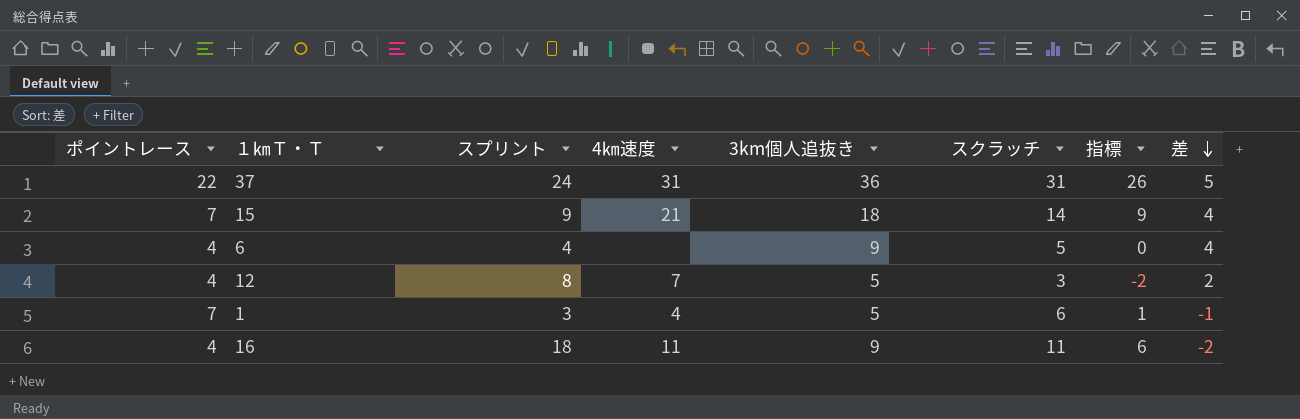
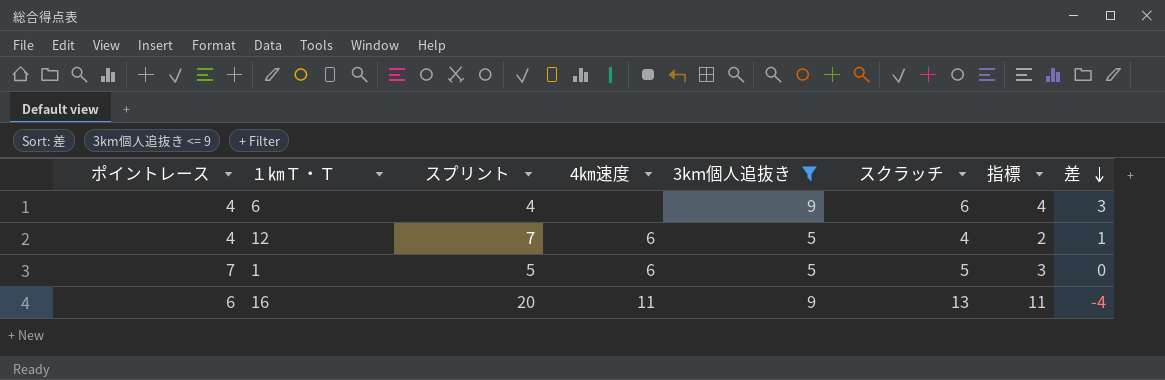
filter: none -> 3km個人追抜き <= 9
column 指標 | formula: [スクラッチ] - 5 -> [スクラッチ] - 2
6 | スクラッチ: 5 -> 6
6 | 差: 4 -> 3
12 | スプリント: 8 -> 7
12 | 4㎞速度: 7 -> 6
12 | スクラッチ: 3 -> 4
12 | 差: 2 -> 1
1 | スプリント: 3 -> 5
1 | 4㎞速度: 4 -> 6
1 | スクラッチ: 6 -> 5
1 | 差: -1 -> 0
16 | ポイントレース: 4 -> 6
16 | スプリント: 18 -> 20
16 | スクラッチ: 11 -> 13
16 | 差: -2 -> -4

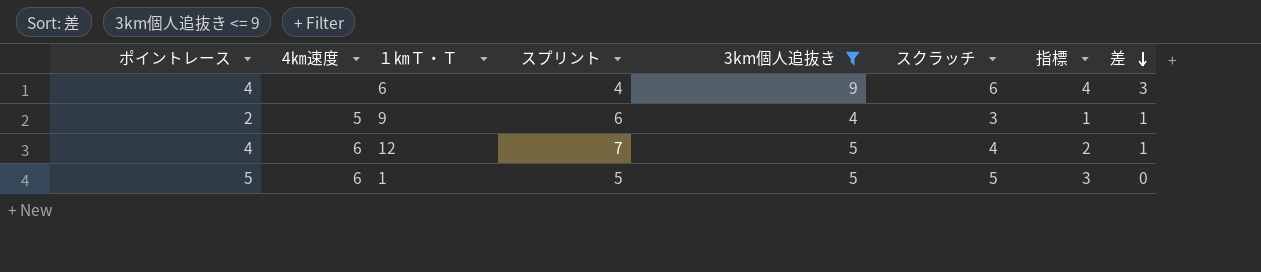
column 4㎞速度 | position: 4 -> 2
row 16: 6 | 20 | 11 | 9 | 13 | 11 | -4 -> none
row 9: none -> 2 | 5 | 6 | 4 | 3 | 1 | 1
1 | ポイントレース: 7 -> 5

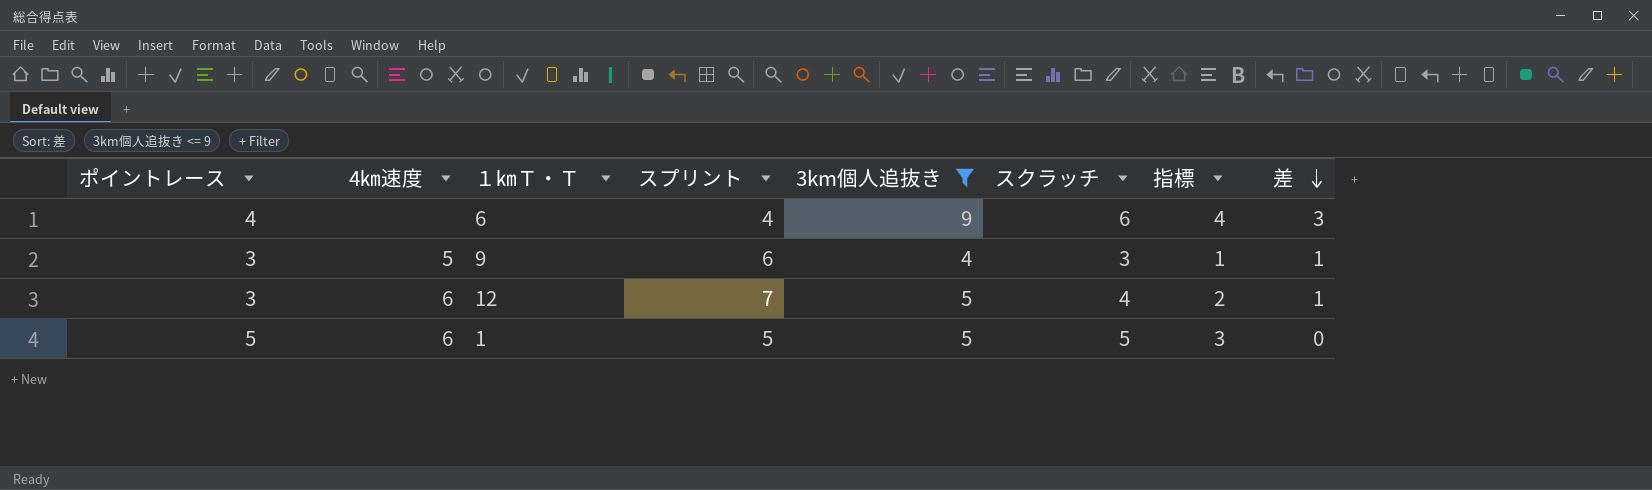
9 | ポイントレース: 2 -> 3
12 | ポイントレース: 4 -> 3

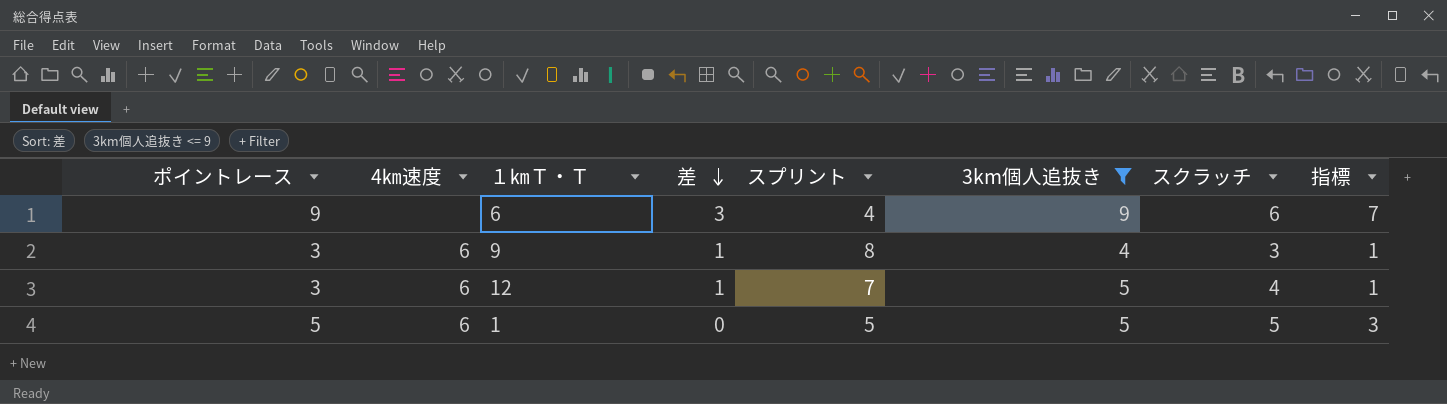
column 差 | position: 8 -> 4
column 指標 | formula: [スクラッチ] - 2 -> [ポイントレース] - 2
6 | ポイントレース: 4 -> 9
9 | 4㎞速度: 5 -> 6
9 | スプリント: 6 -> 8

